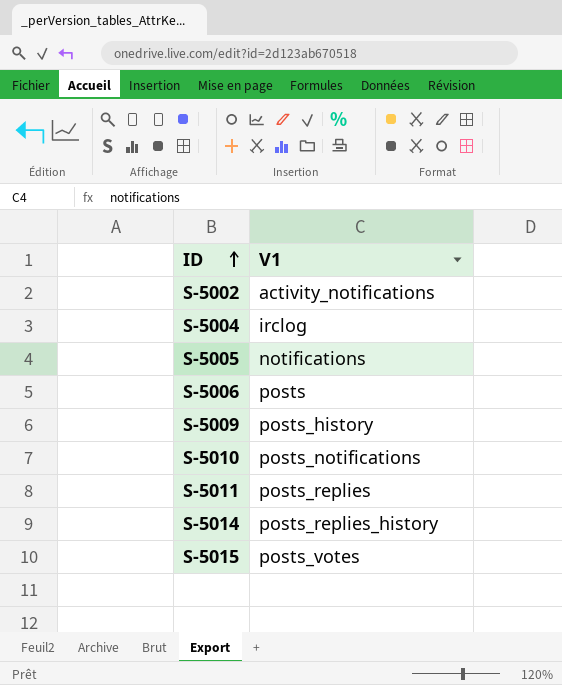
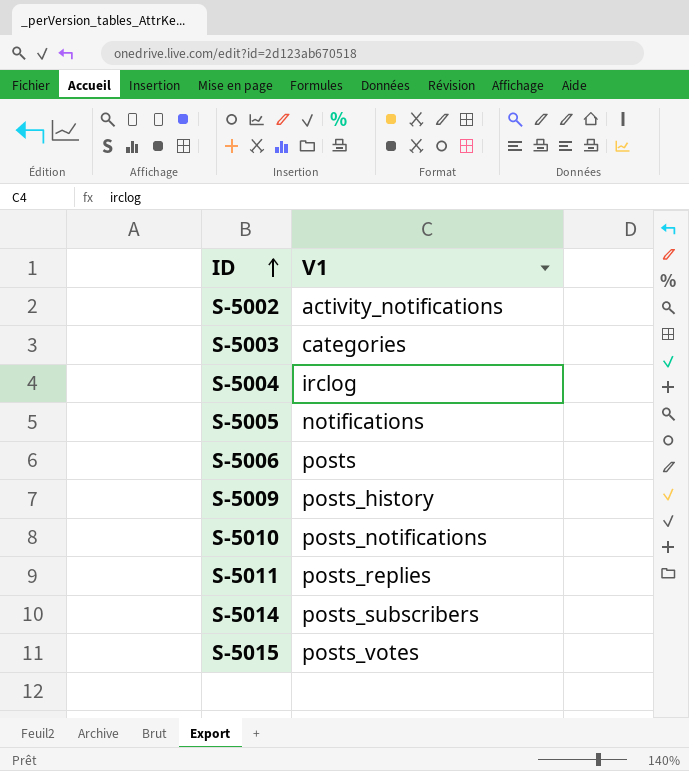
row S-5003: none -> categories
S-5014 | V1: posts_replies_history -> posts_subscribers

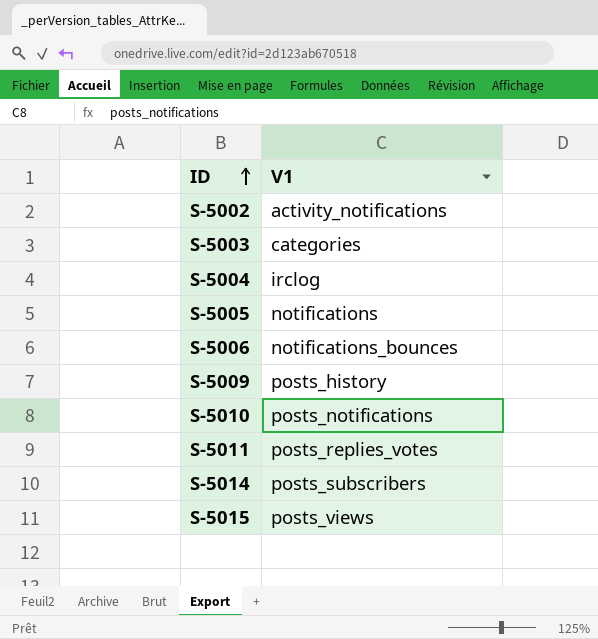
S-5006 | V1: posts -> notifications_bounces
S-5011 | V1: posts_replies -> posts_replies_votes
S-5015 | V1: posts_votes -> posts_views

